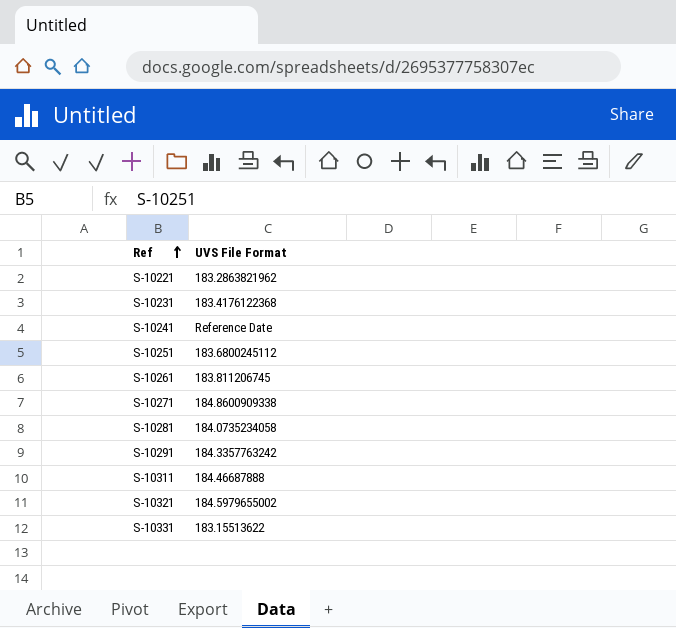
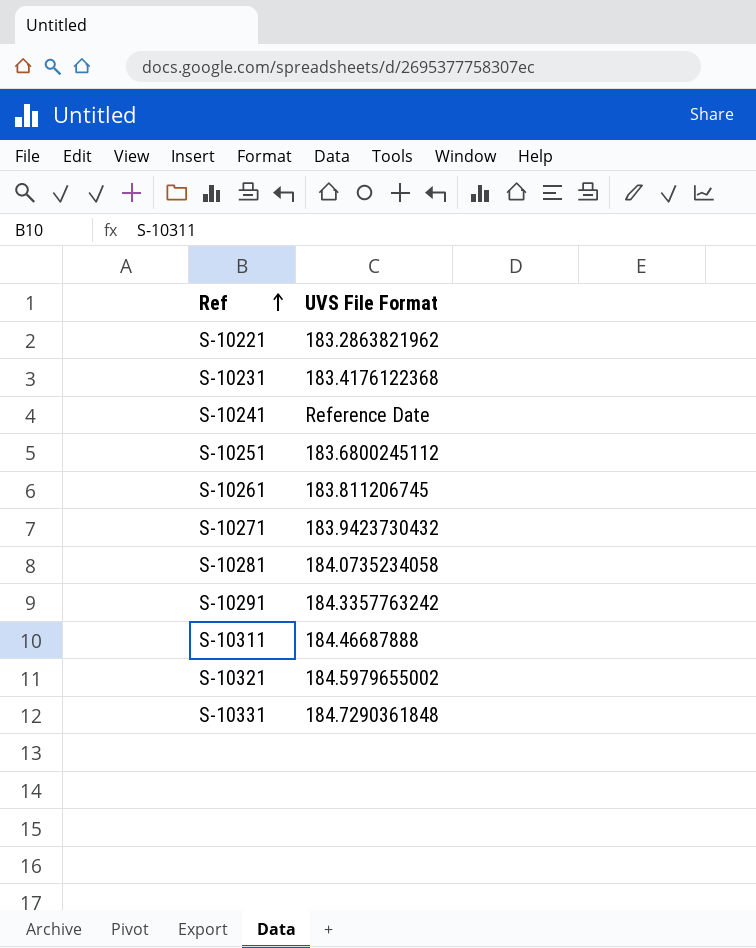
S-10271 | UVS File Format: 184.8600909338 -> 183.9423730432
S-10331 | UVS File Format: 183.15513622 -> 184.7290361848

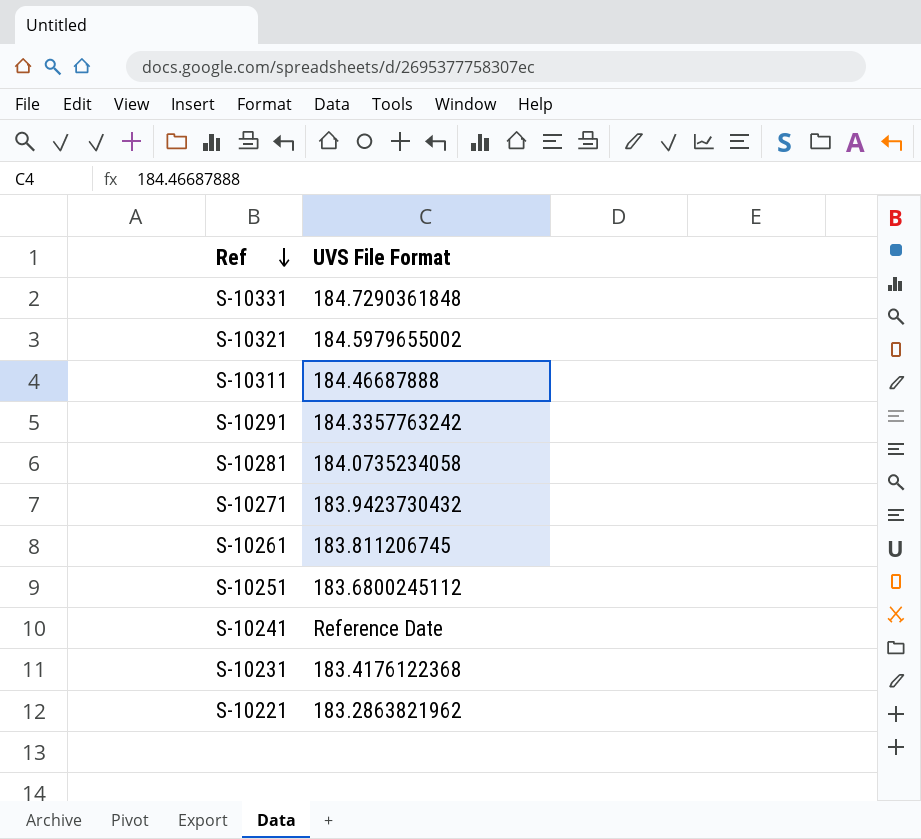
row order: Ref ascending -> Ref descending

